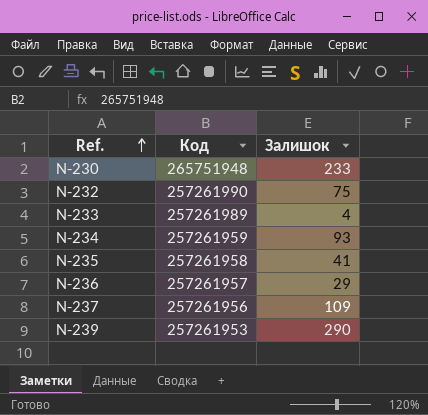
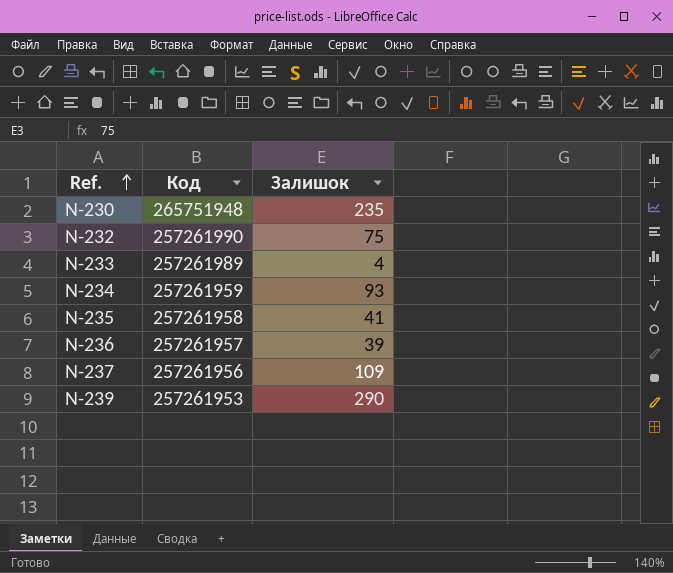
N-230 | Залишок: 233 -> 235
N-236 | Залишок: 29 -> 39

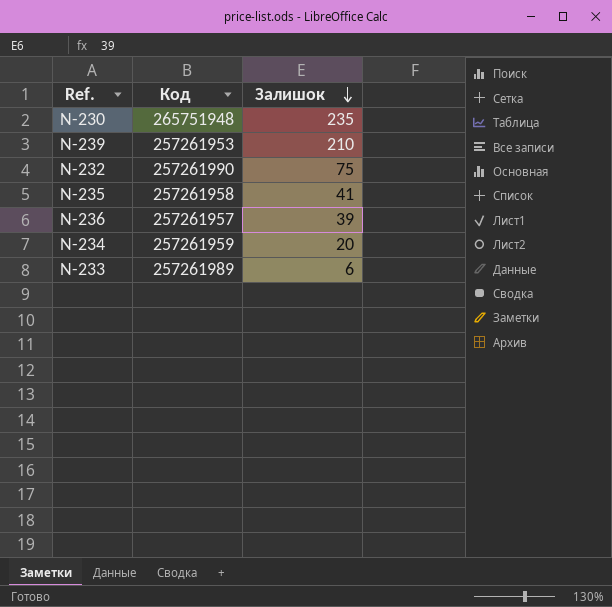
row order: Ref. ascending -> Залишок descending
row N-237: 257261956 | 109 -> none
N-239 | Залишок: 290 -> 210
N-234 | Залишок: 93 -> 20
N-233 | Залишок: 4 -> 6

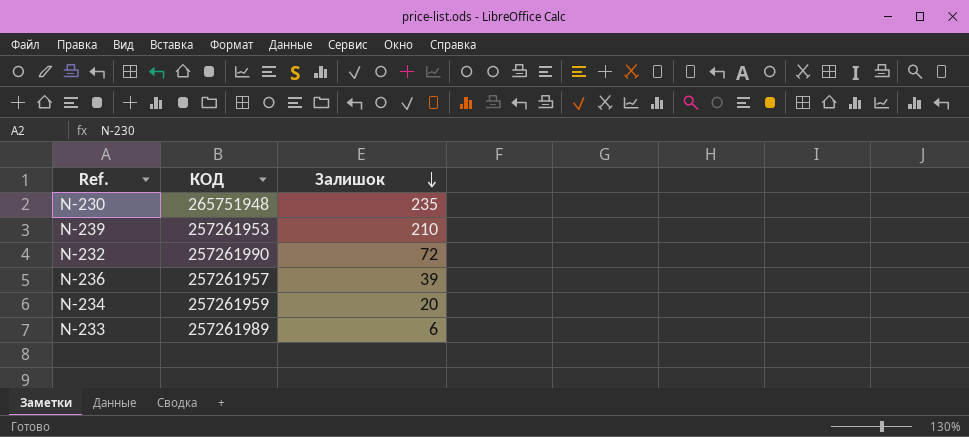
column name: Код -> КОД
row N-235: 257261958 | 41 -> none
N-232 | Залишок: 75 -> 72

